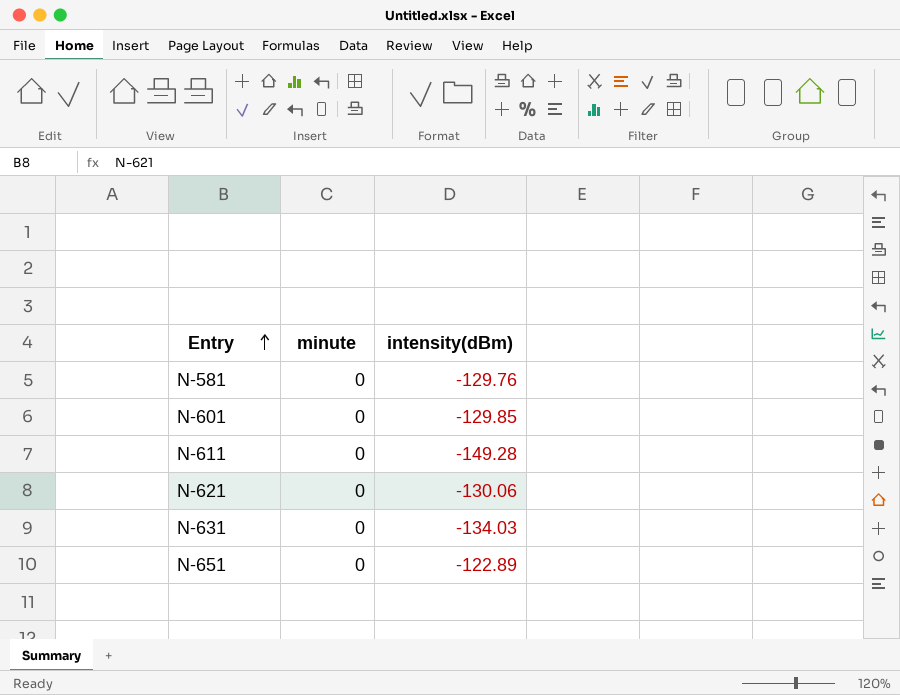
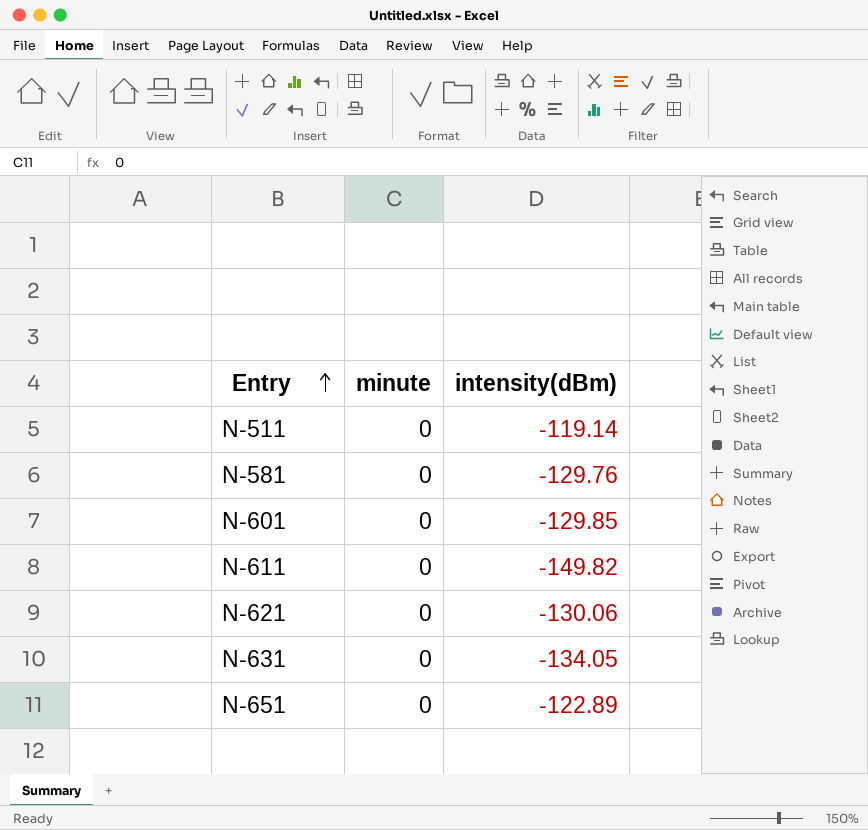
row N-511: none -> 0 | -119.14
N-611 | intensity(dBm): -149.28 -> -149.82
N-631 | intensity(dBm): -134.03 -> -134.05

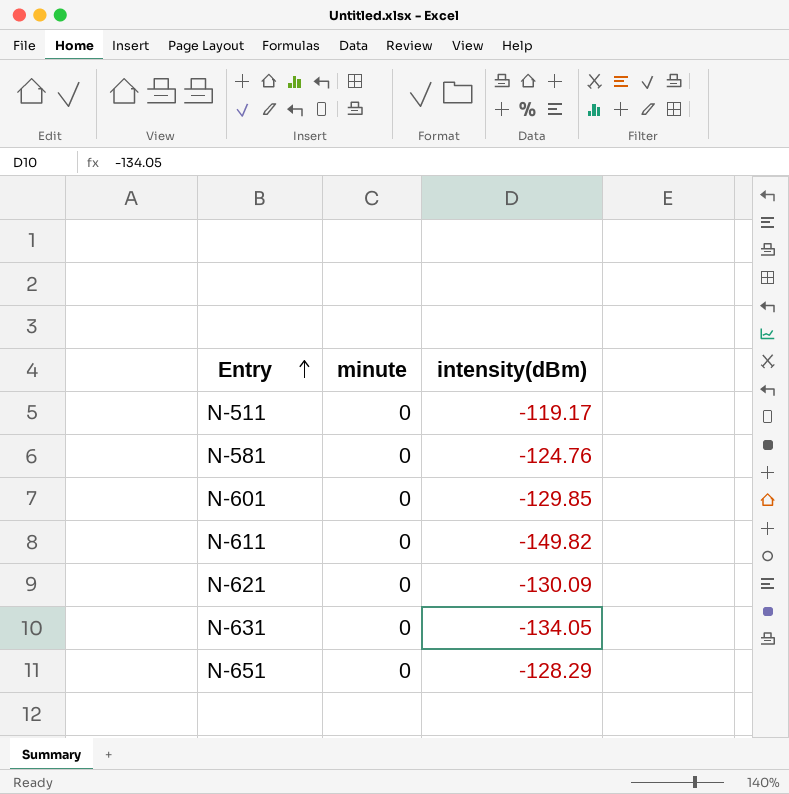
N-511 | intensity(dBm): -119.14 -> -119.17
N-581 | intensity(dBm): -129.76 -> -124.76
N-621 | intensity(dBm): -130.06 -> -130.09
N-651 | intensity(dBm): -122.89 -> -128.29

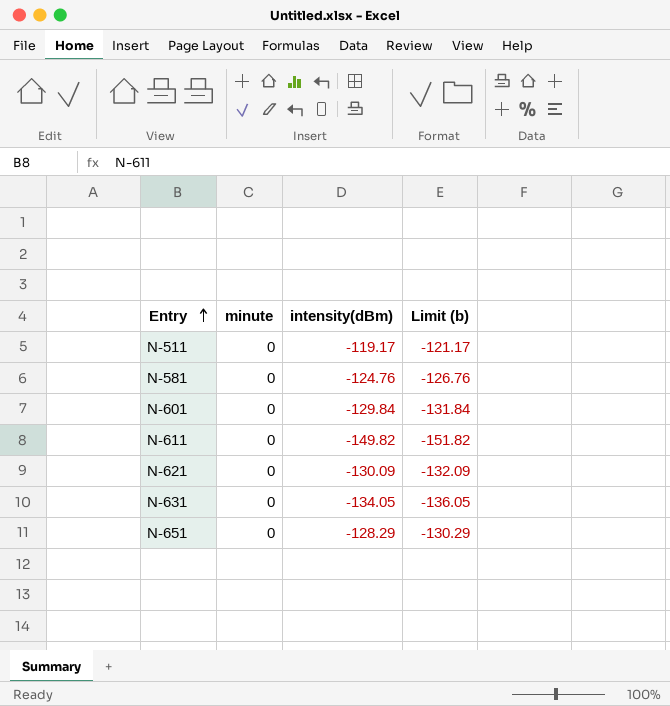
column Limit (b) | formula: none -> [intensity(dBm)] - 2
N-601 | intensity(dBm): -129.85 -> -129.84

